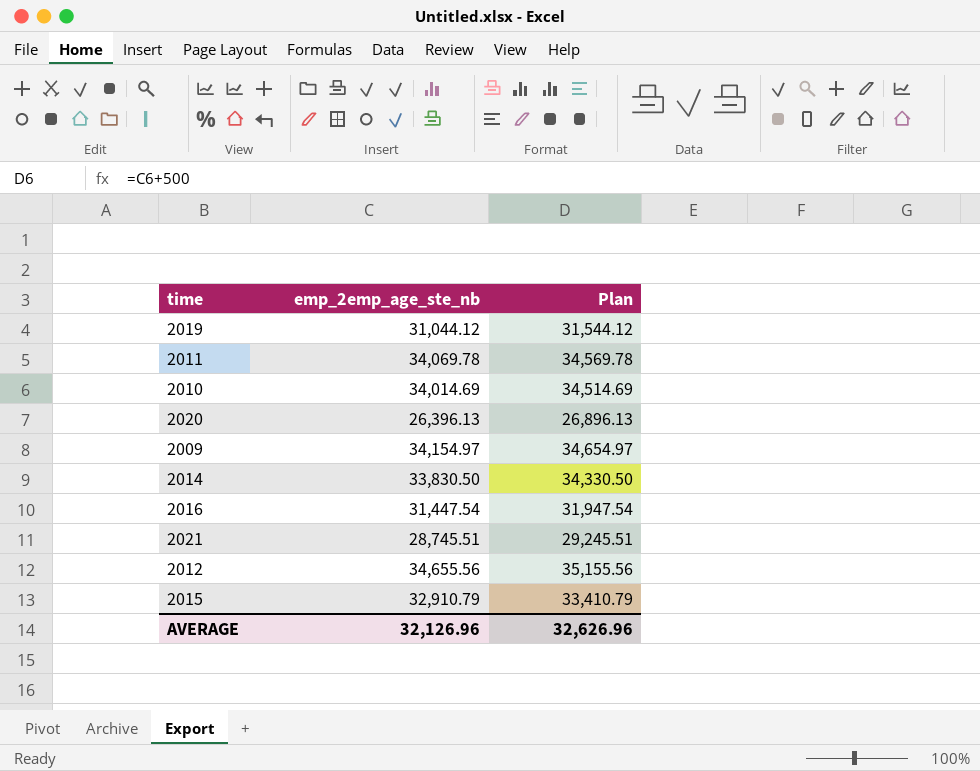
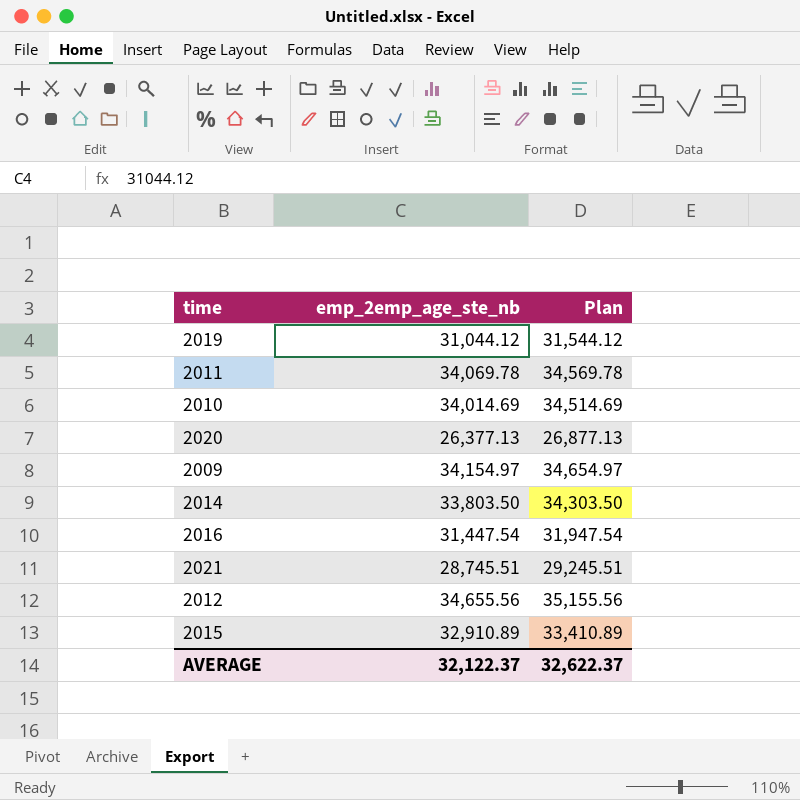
2020 | emp_2emp_age_ste_nb: 26,396.13 -> 26,377.13
2020 | Plan: 26,896.13 -> 26,877.13
2014 | emp_2emp_age_ste_nb: 33,830.50 -> 33,803.50
2014 | Plan: 34,330.50 -> 34,303.50
2015 | emp_2emp_age_ste_nb: 32,910.79 -> 32,910.89
2015 | Plan: 33,410.79 -> 33,410.89
AVERAGE | emp_2emp_age_ste_nb: 32,126.96 -> 32,122.37
AVERAGE | Plan: 32,626.96 -> 32,622.37

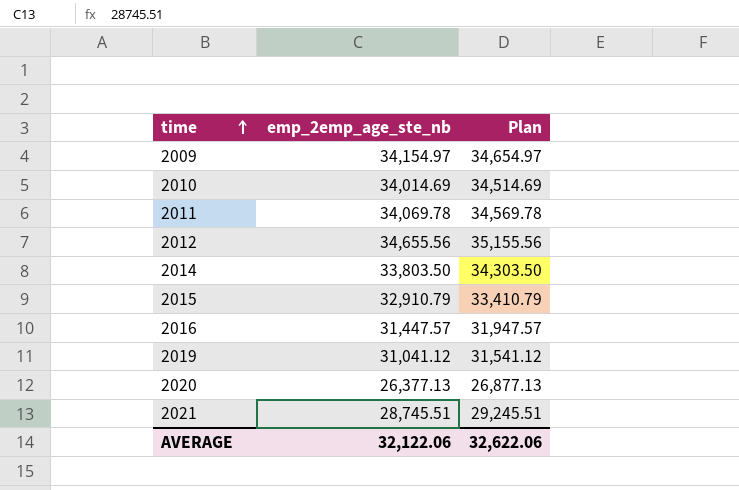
row order: none -> time ascending
2015 | emp_2emp_age_ste_nb: 32,910.89 -> 32,910.79
2015 | Plan: 33,410.89 -> 33,410.79
2016 | emp_2emp_age_ste_nb: 31,447.54 -> 31,447.57
2016 | Plan: 31,947.54 -> 31,947.57
2019 | emp_2emp_age_ste_nb: 31,044.12 -> 31,041.12
2019 | Plan: 31,544.12 -> 31,541.12
AVERAGE | emp_2emp_age_ste_nb: 32,122.37 -> 32,122.06
AVERAGE | Plan: 32,622.37 -> 32,622.06

